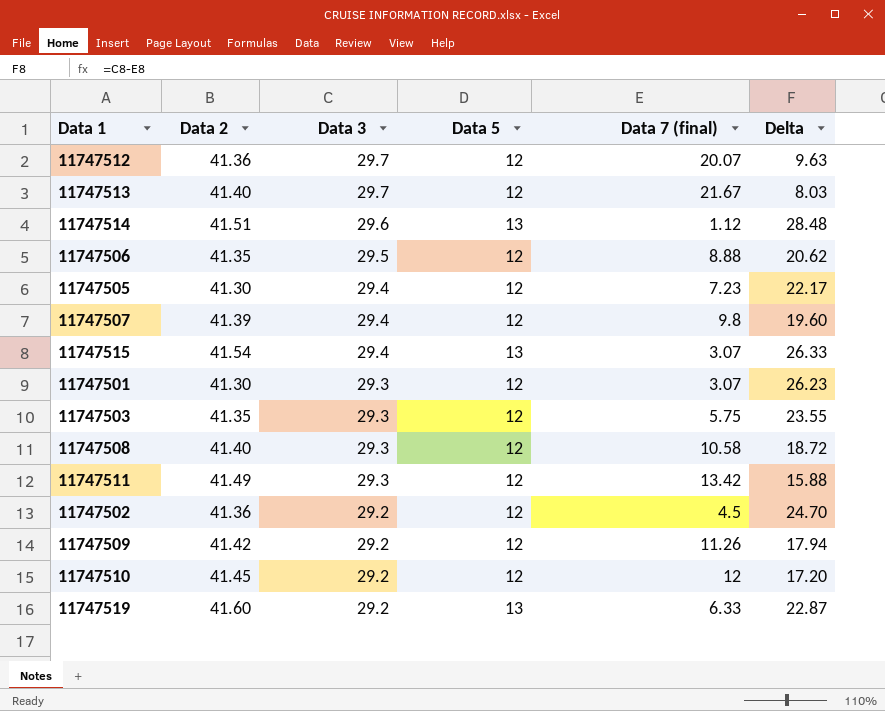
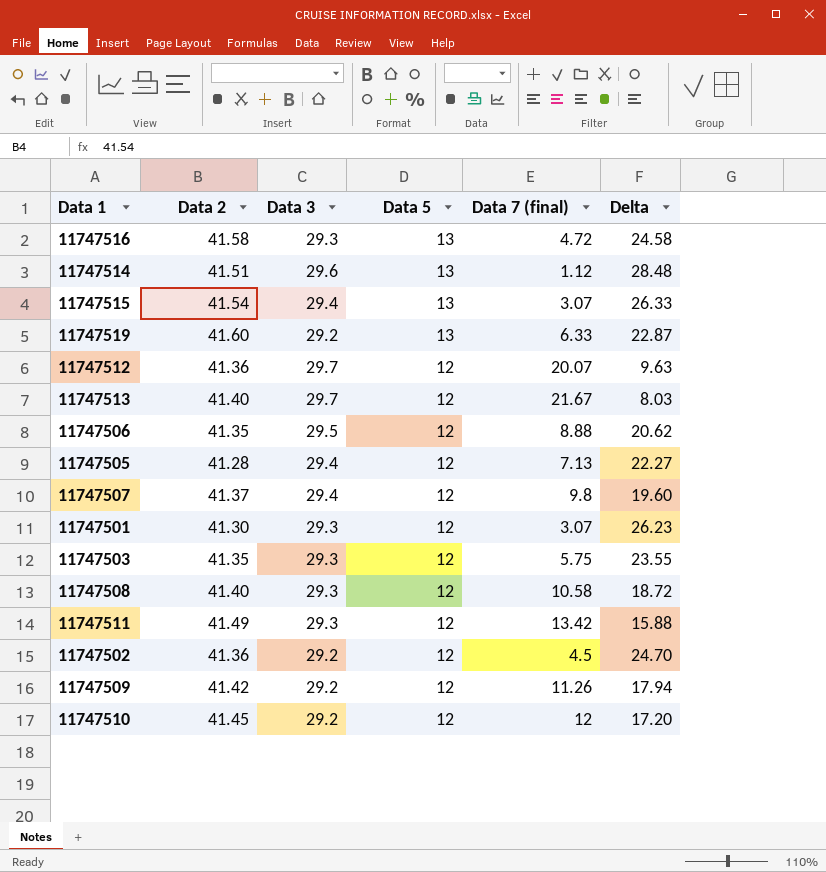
row order: Data 3 descending -> Data 5 descending
row 11747516: none -> 41.58 | 29.3 | 13 | 4.72 | 24.58
11747505 | Data 2: 41.30 -> 41.28
11747505 | Data 7 (final): 7.23 -> 7.13
11747505 | Delta: 22.17 -> 22.27
11747507 | Data 2: 41.39 -> 41.37

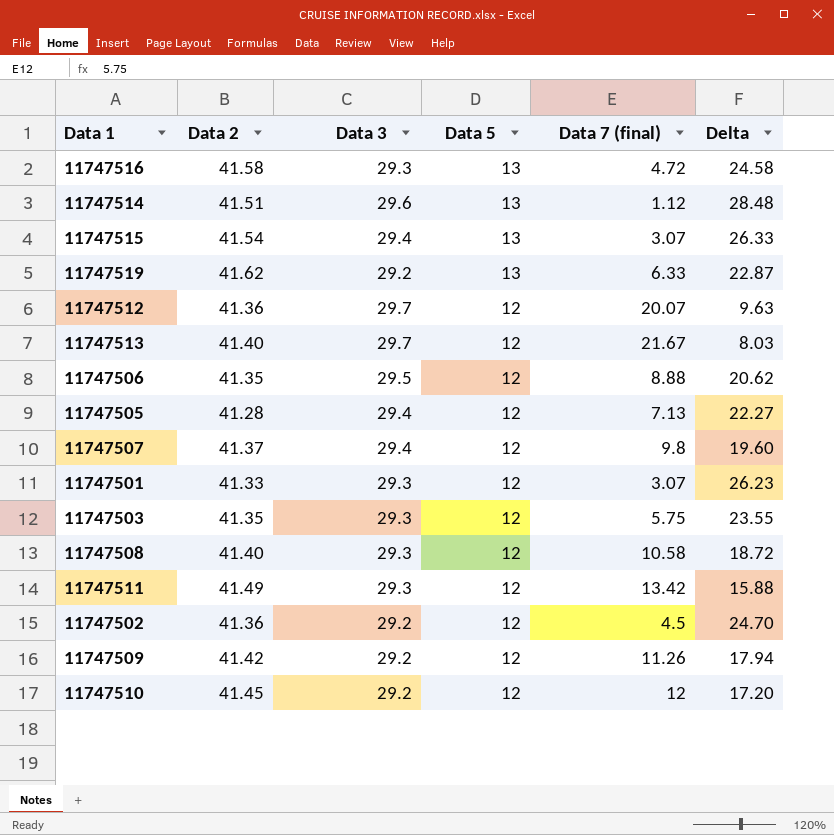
11747519 | Data 2: 41.60 -> 41.62
11747501 | Data 2: 41.30 -> 41.33

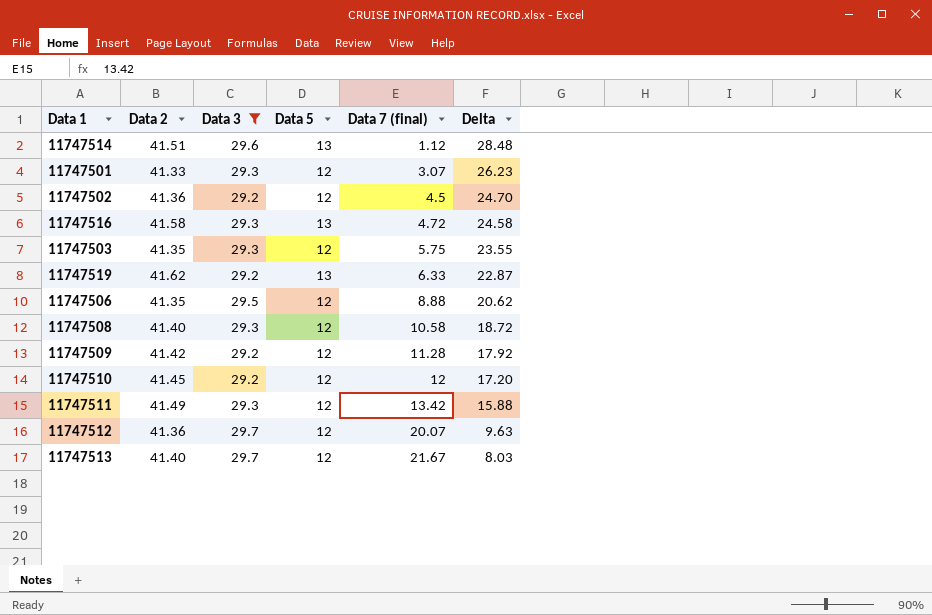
filter: none -> Data 3 != 29.4
row order: Data 5 descending -> Data 7 (final) ascending
11747509 | Data 7 (final): 11.26 -> 11.28
11747509 | Delta: 17.94 -> 17.92

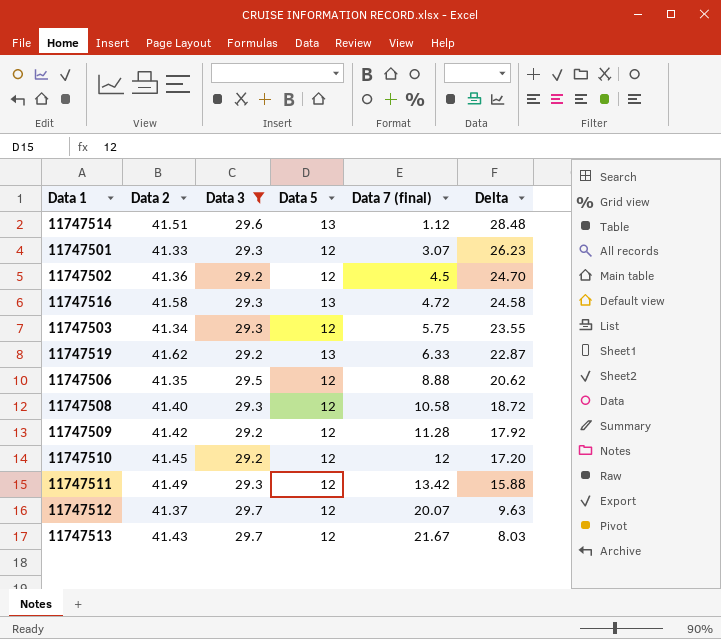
11747503 | Data 2: 41.35 -> 41.34
11747512 | Data 2: 41.36 -> 41.37
11747513 | Data 2: 41.40 -> 41.43

